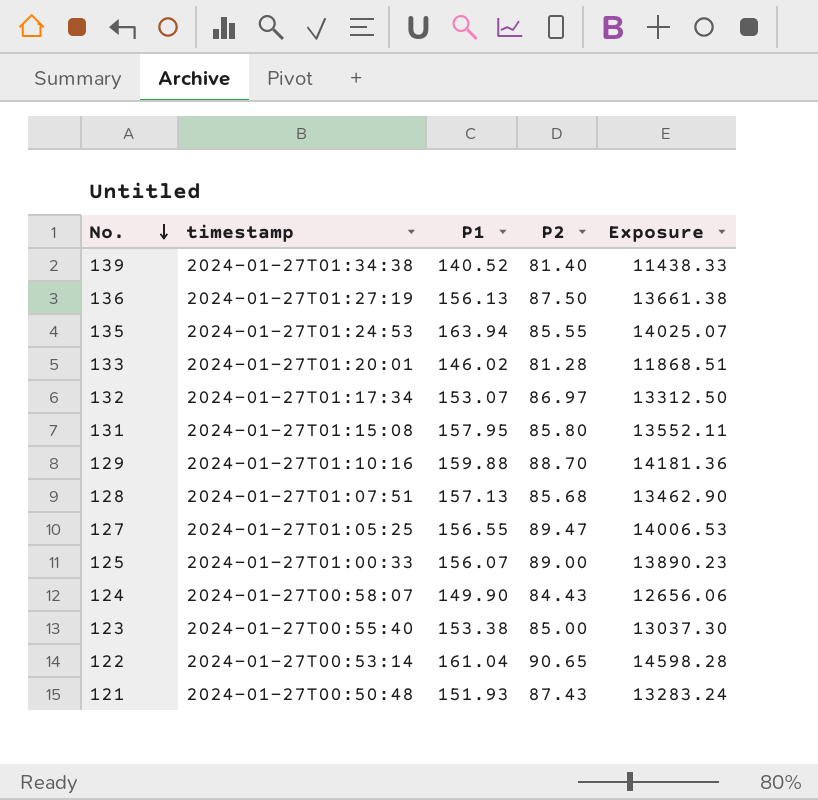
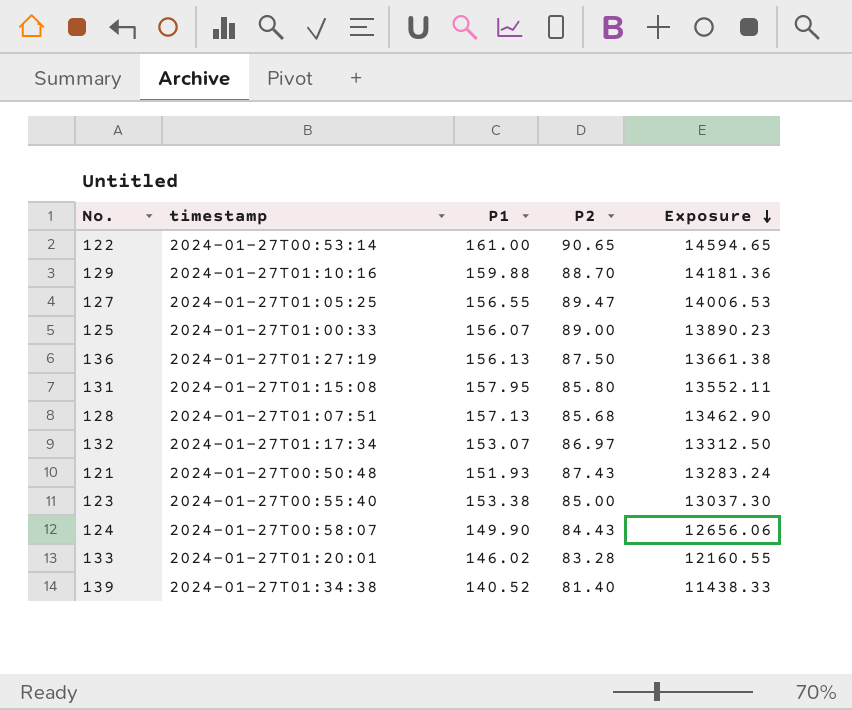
row order: No. descending -> Exposure descending
row 135: 2024-01-27T01:24:53 | 163.94 | 85.55 | 14025.07 -> none
122 | P1: 161.04 -> 161.00
122 | Exposure: 14598.28 -> 14594.65
133 | P2: 81.28 -> 83.28
133 | Exposure: 11868.51 -> 12160.55

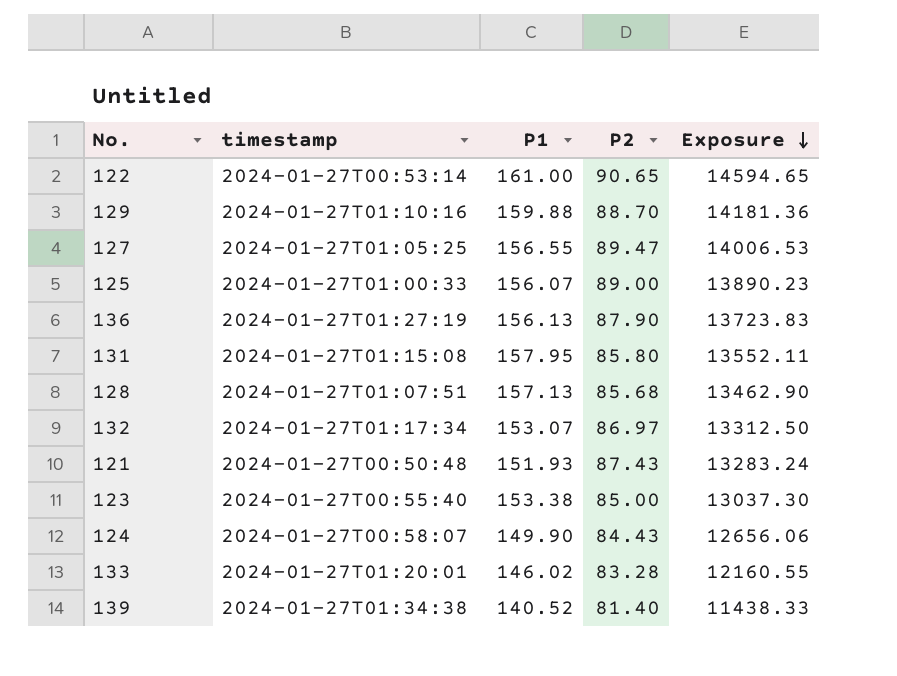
136 | P2: 87.50 -> 87.90
136 | Exposure: 13661.38 -> 13723.83

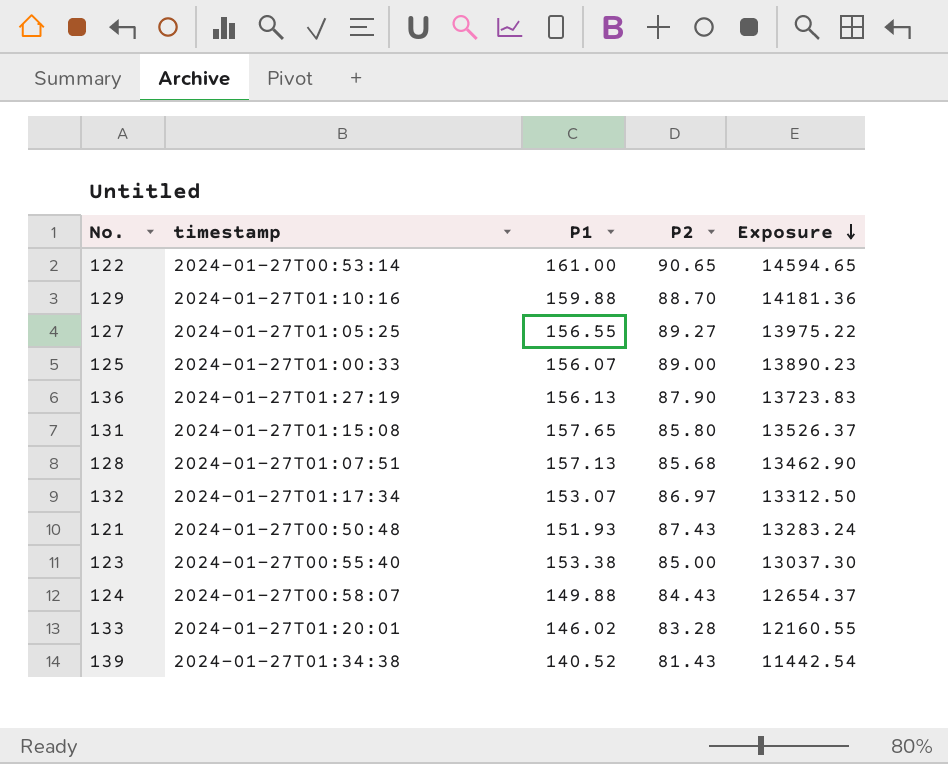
127 | P2: 89.47 -> 89.27
127 | Exposure: 14006.53 -> 13975.22
131 | P1: 157.95 -> 157.65
131 | Exposure: 13552.11 -> 13526.37
124 | P1: 149.90 -> 149.88
124 | Exposure: 12656.06 -> 12654.37
139 | P2: 81.40 -> 81.43
139 | Exposure: 11438.33 -> 11442.54

